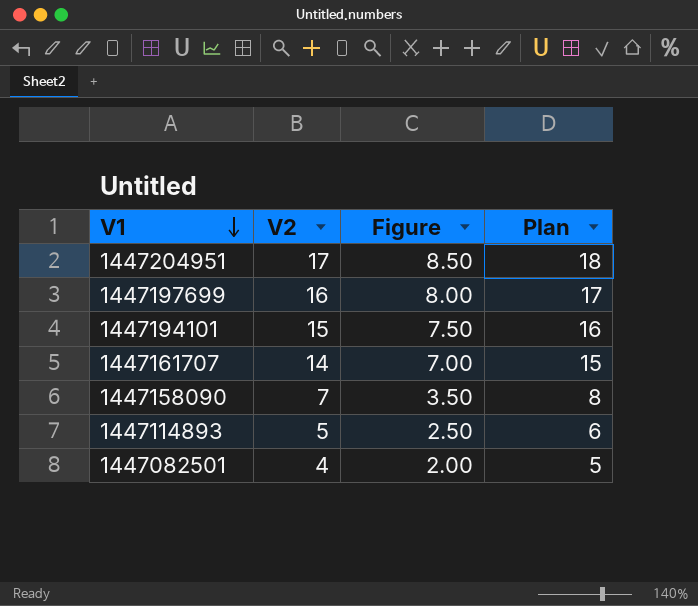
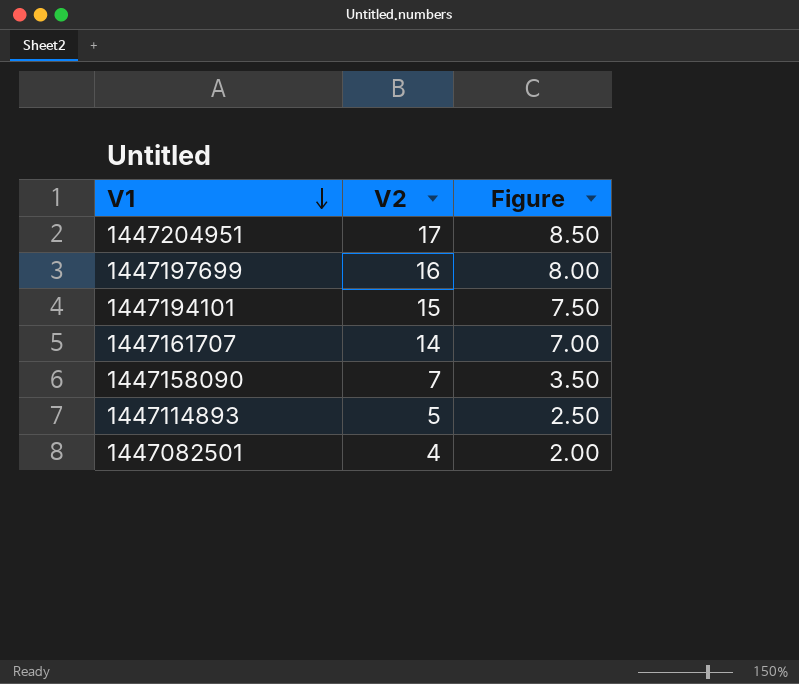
column Plan | formula: [V2] + 1 -> none

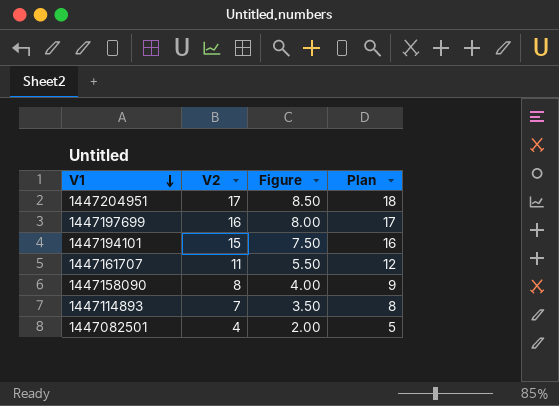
column Plan | formula: none -> [V2] + 1
1447161707 | V2: 14 -> 11
1447161707 | Figure: 7.00 -> 5.50
1447158090 | V2: 7 -> 8
1447158090 | Figure: 3.50 -> 4.00
1447114893 | V2: 5 -> 7
1447114893 | Figure: 2.50 -> 3.50

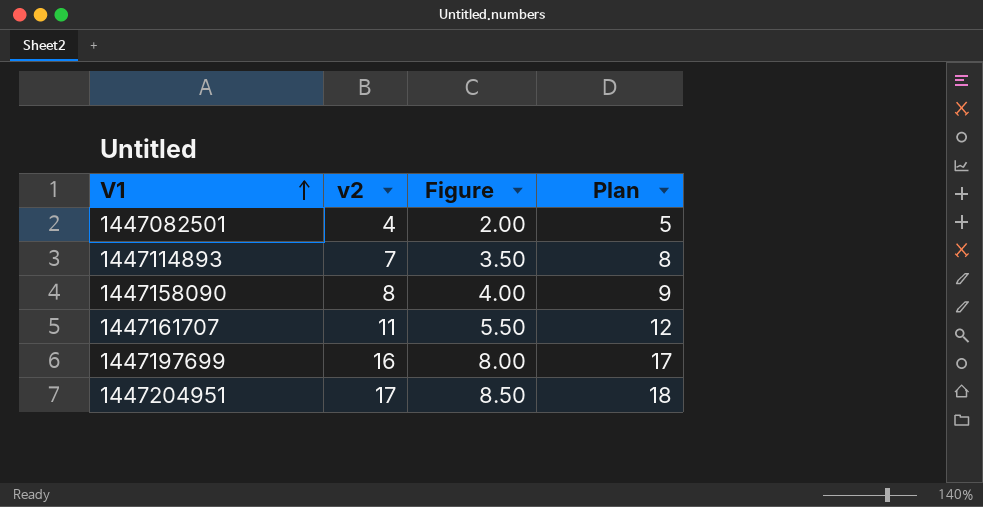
row order: V1 descending -> V1 ascending
column name: V2 -> v2
row 1447194101: 15 | 7.50 | 16 -> none

